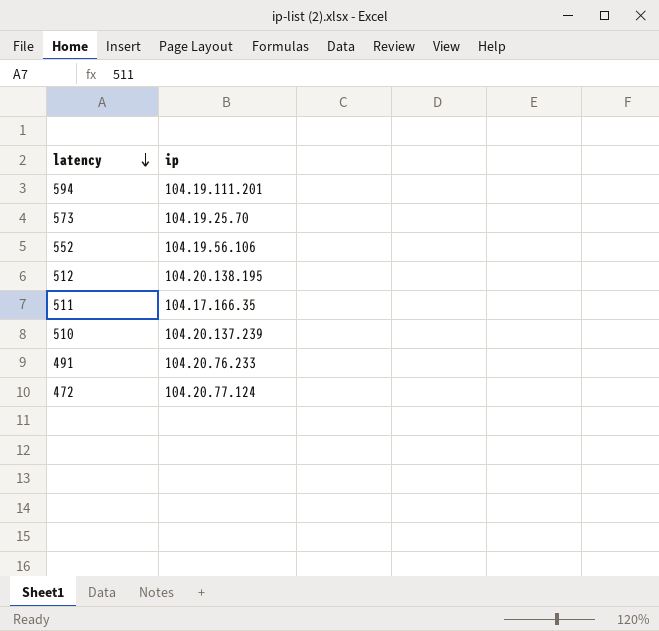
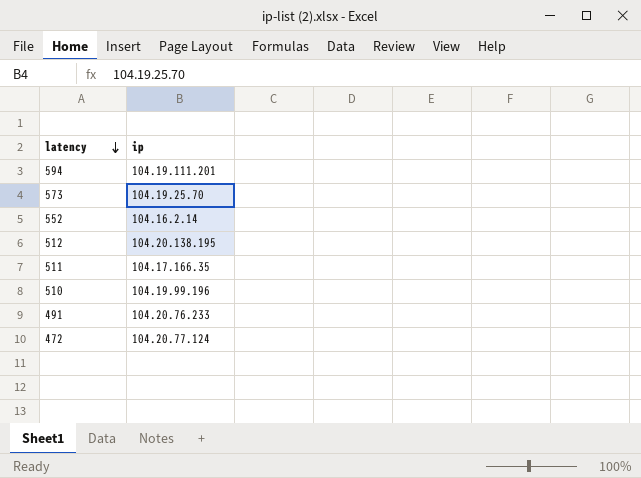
552 | ip: 104.19.56.106 -> 104.16.2.14
510 | ip: 104.20.137.239 -> 104.19.99.196

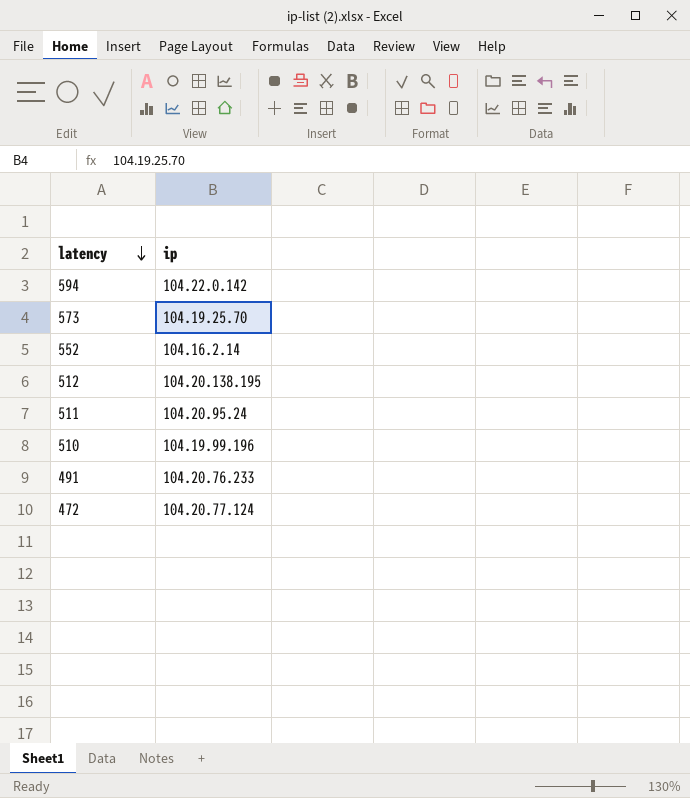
594 | ip: 104.19.111.201 -> 104.22.0.142
511 | ip: 104.17.166.35 -> 104.20.95.24

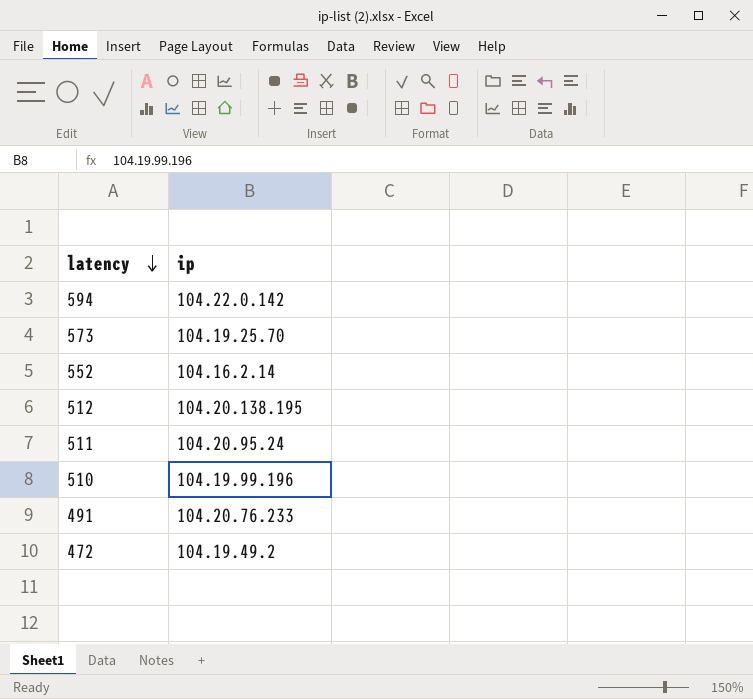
472 | ip: 104.20.77.124 -> 104.19.49.2

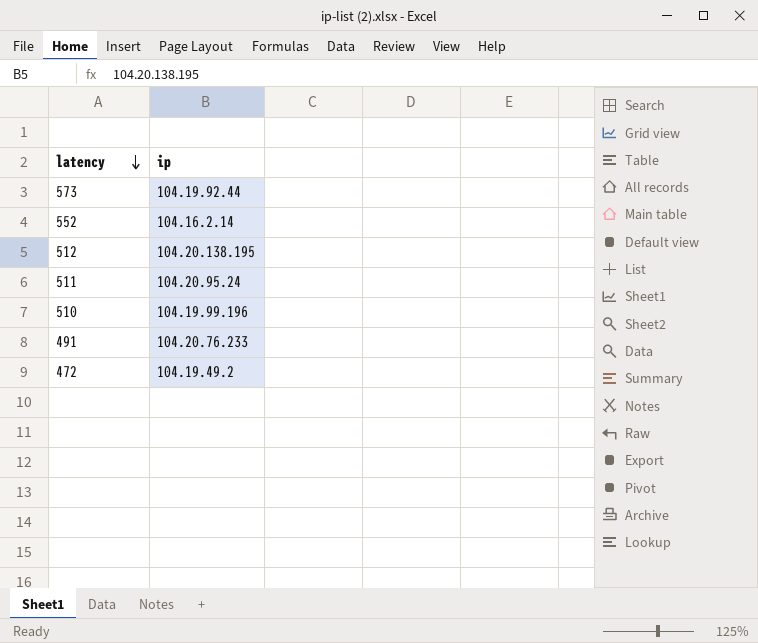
row 594: 104.22.0.142 -> none
573 | ip: 104.19.25.70 -> 104.19.92.44

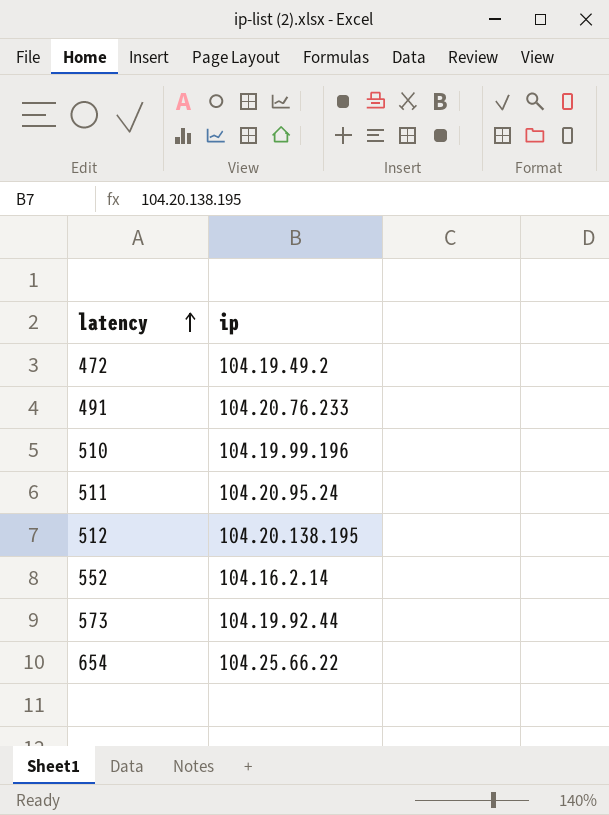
row order: latency descending -> latency ascending
row 654: none -> 104.25.66.22

